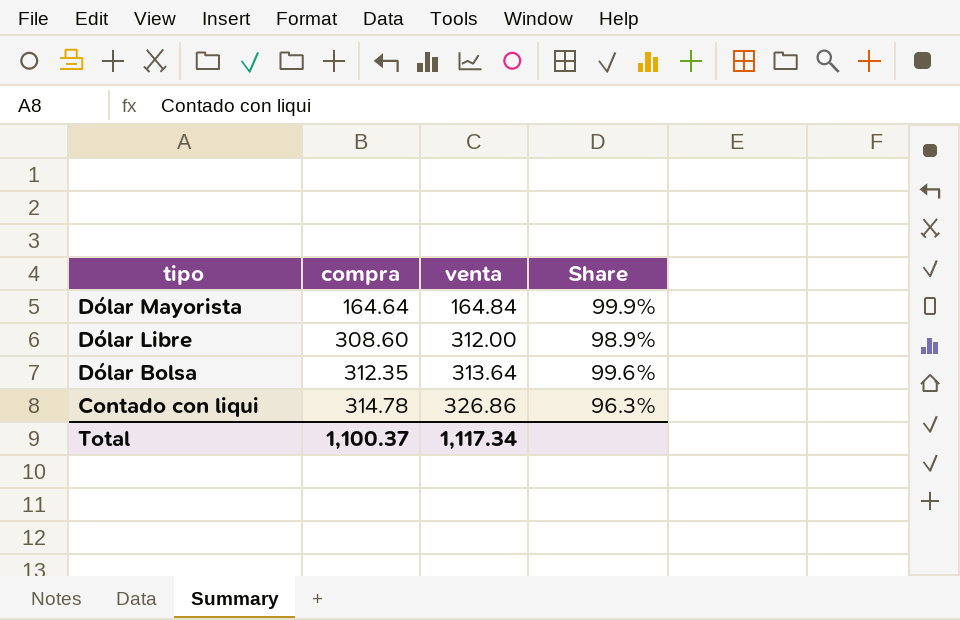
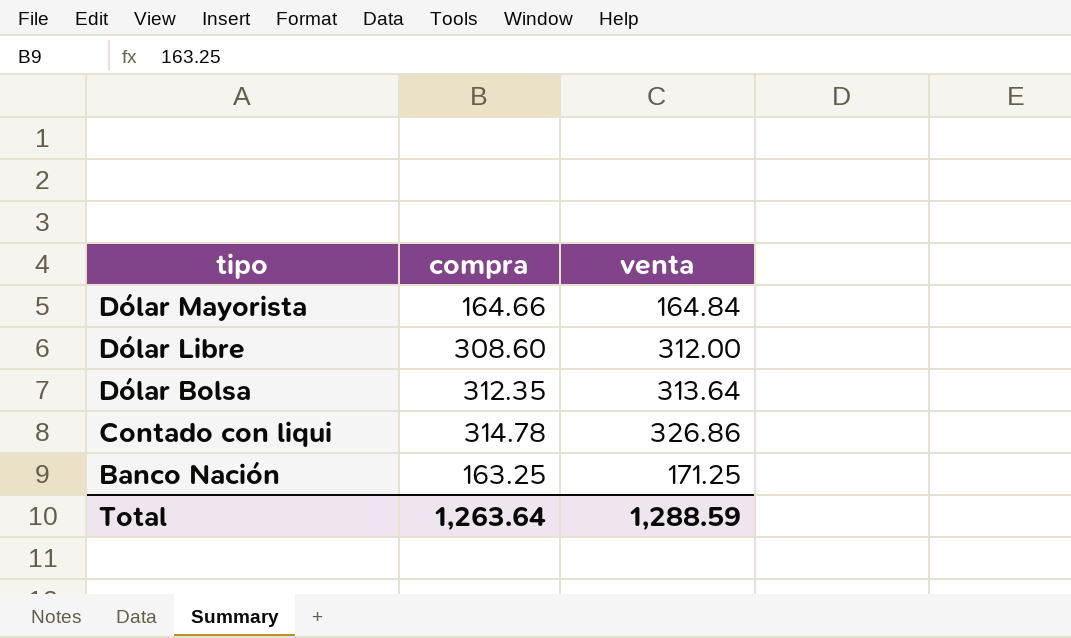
column Share | formula: [compra] / [venta] -> none
Dólar Mayorista | compra: 164.64 -> 164.66
row Banco Nación: none -> 163.25 | 171.25
Total | compra: 1,100.37 -> 1,263.64
Total | venta: 1,117.34 -> 1,288.59

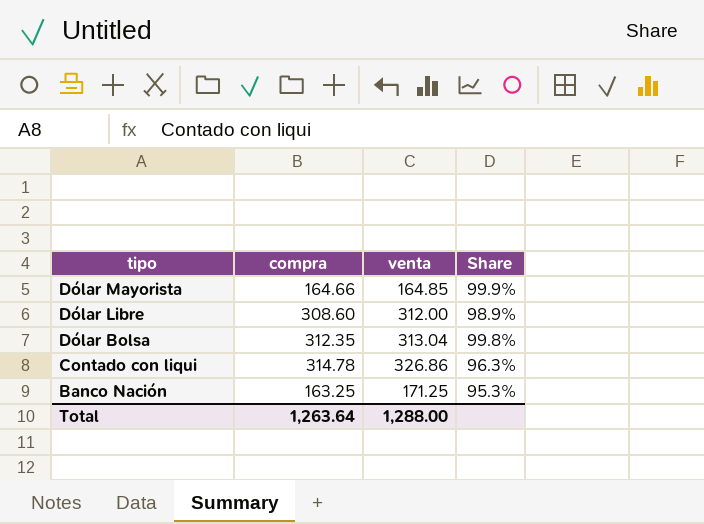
column Share | formula: none -> [compra] / [venta]
Dólar Mayorista | venta: 164.84 -> 164.85
Dólar Bolsa | venta: 313.64 -> 313.04
Total | venta: 1,288.59 -> 1,288.00

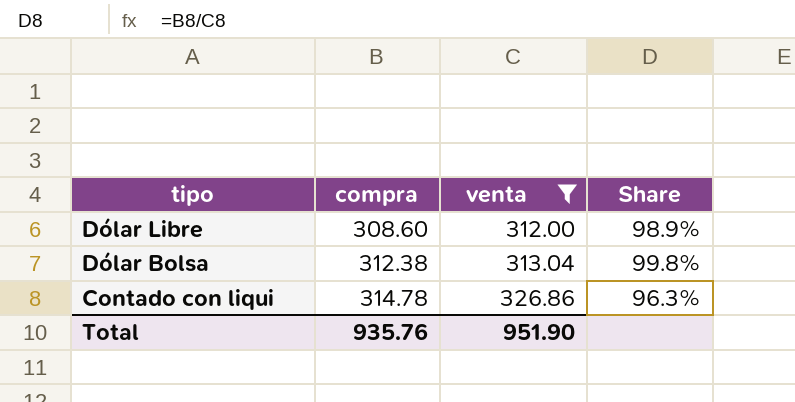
filter: none -> venta >= 312.00
Dólar Bolsa | compra: 312.35 -> 312.38
Total | compra: 1,263.64 -> 935.76
Total | venta: 1,288.00 -> 951.90

